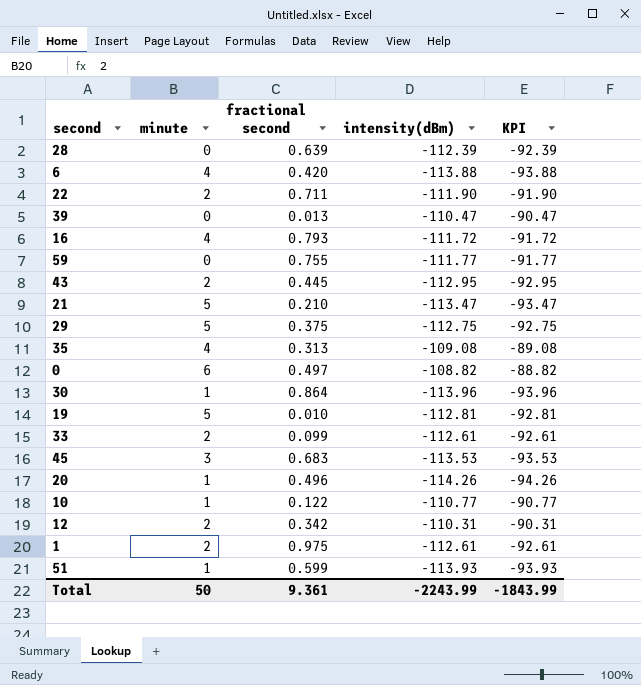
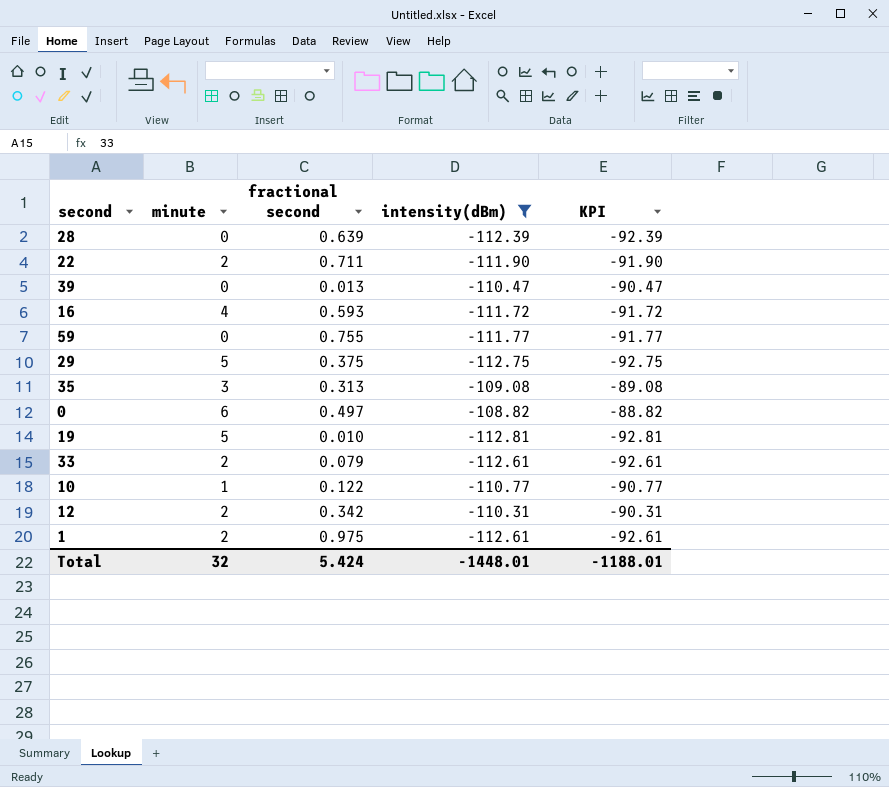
filter: none -> intensity(dBm) >= -112.81
16 | fractional second: 0.793 -> 0.593
35 | minute: 4 -> 3
33 | fractional second: 0.099 -> 0.079
Total | minute: 50 -> 32
Total | fractional second: 9.361 -> 5.424
Total | intensity(dBm): -2243.99 -> -1448.01
Total | KPI: -1843.99 -> -1188.01

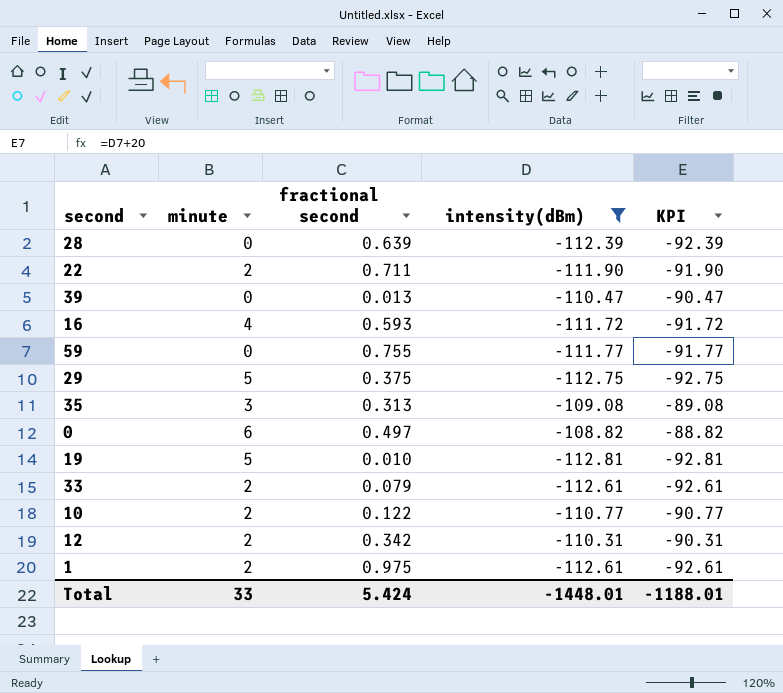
10 | minute: 1 -> 2
Total | minute: 32 -> 33

